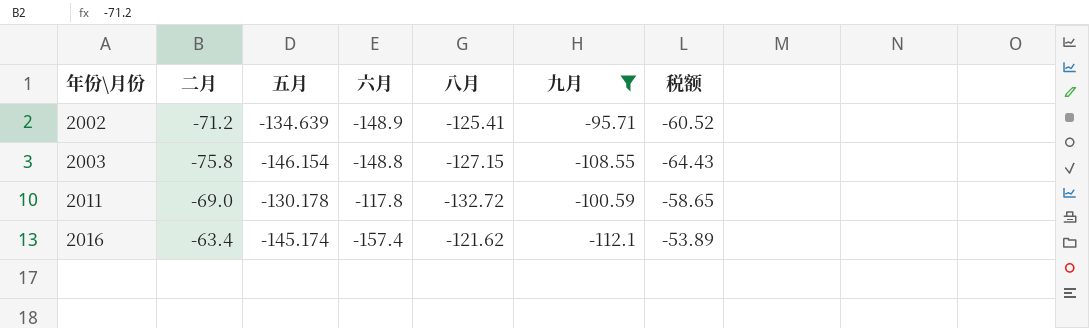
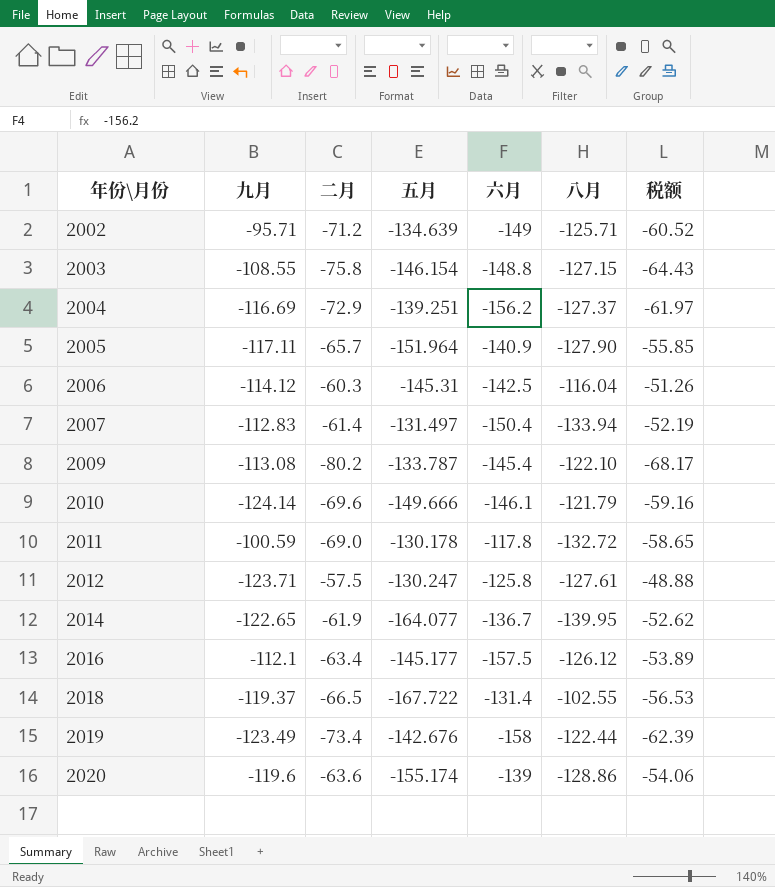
filter: 九月 >= -112.1 -> none
column 九月 | position: 6 -> 2
2002 | 六月: -148.9 -> -149
2002 | 八月: -125.41 -> -125.71
2016 | 五月: -145.174 -> -145.177
2016 | 六月: -157.4 -> -157.5
2016 | 八月: -121.62 -> -126.12

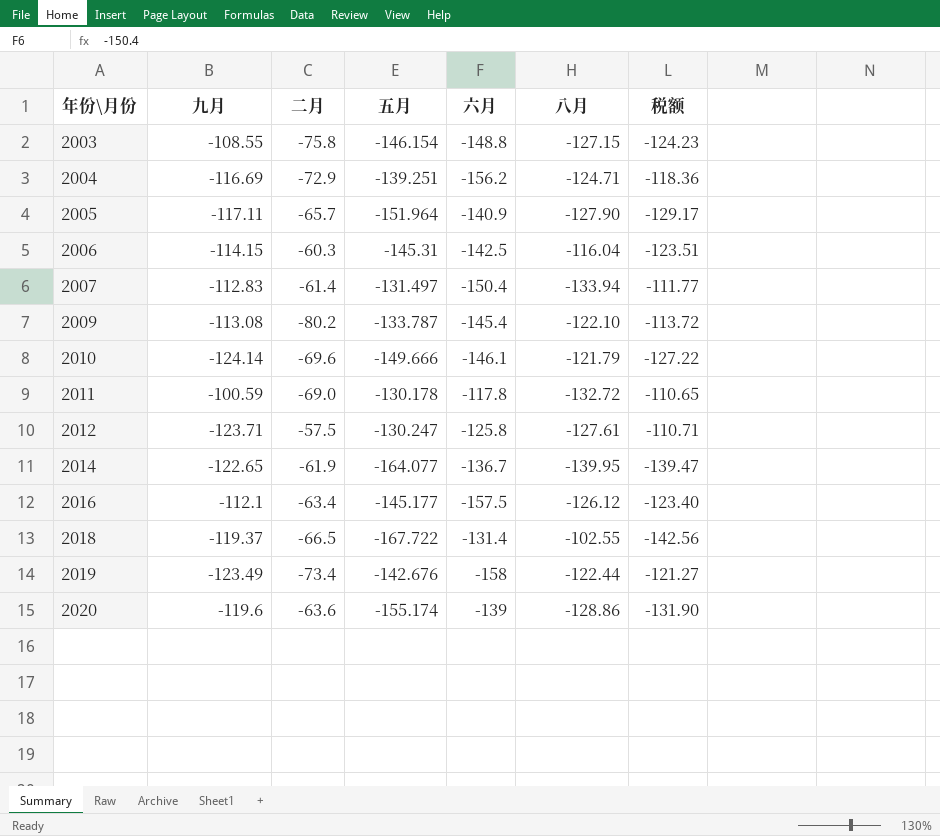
column 税额 | formula: [二月] * 0.85 -> [五月] * 0.85
row 2002: -95.71 | -71.2 | -134.639 | -149 | -125.71 | -60.52 -> none
2004 | 八月: -127.37 -> -124.71
2006 | 九月: -114.12 -> -114.15

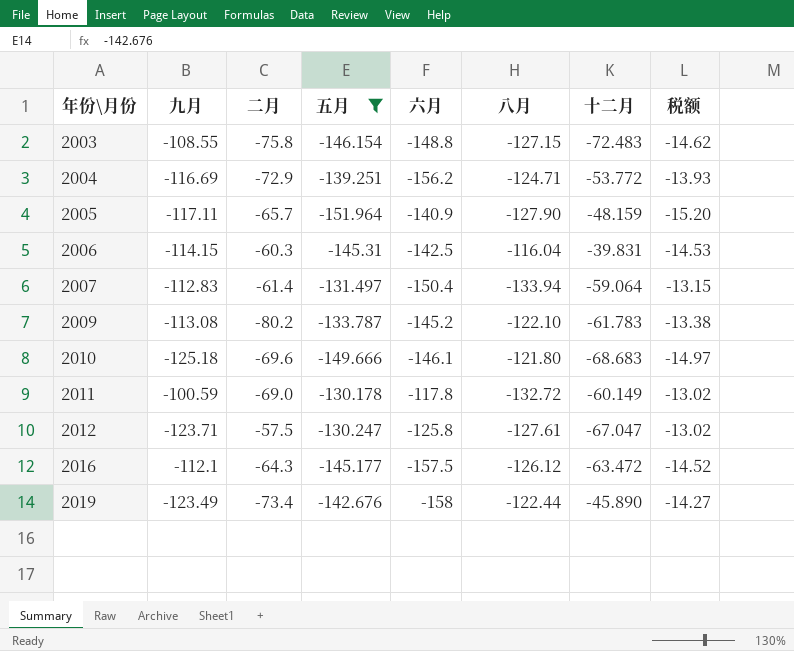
filter: none -> 五月 >= -151.964
column 十二月 | position: none -> 7
column 税额 | formula: [五月] * 0.85 -> [五月] * 0.1
2009 | 六月: -145.4 -> -145.2
2010 | 九月: -124.14 -> -125.18
2010 | 八月: -121.79 -> -121.80
2016 | 二月: -63.4 -> -64.3

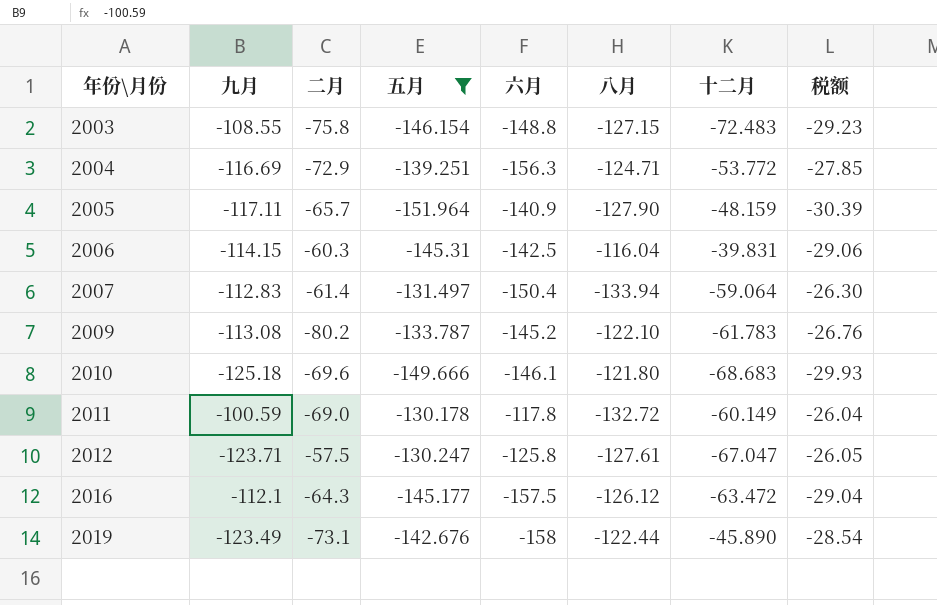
column 税额 | formula: [五月] * 0.1 -> [五月] * 0.2
2004 | 六月: -156.2 -> -156.3
2019 | 二月: -73.4 -> -73.1

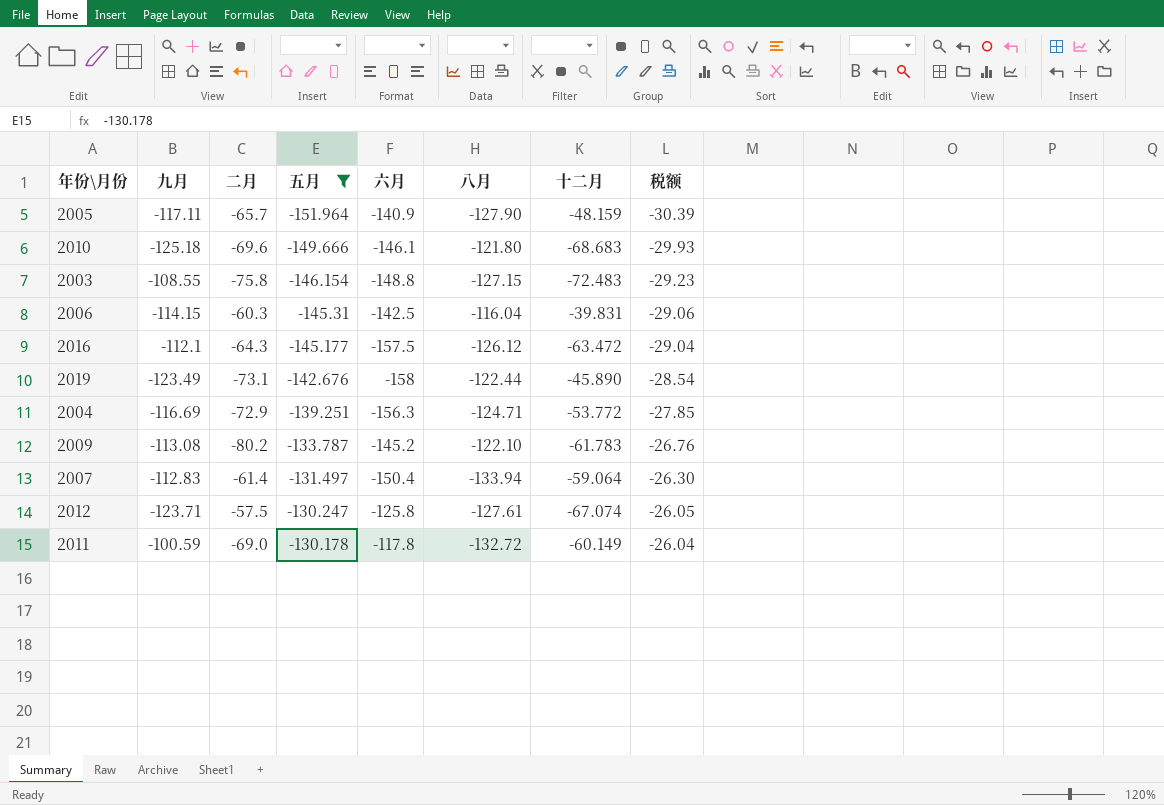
row order: 年份\月份 ascending -> 五月 ascending
2012 | 十二月: -67.047 -> -67.074

